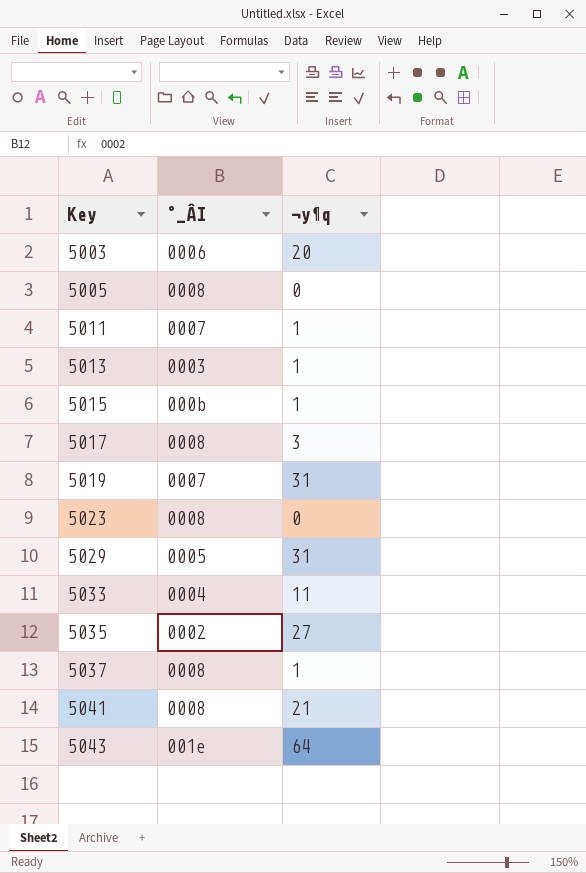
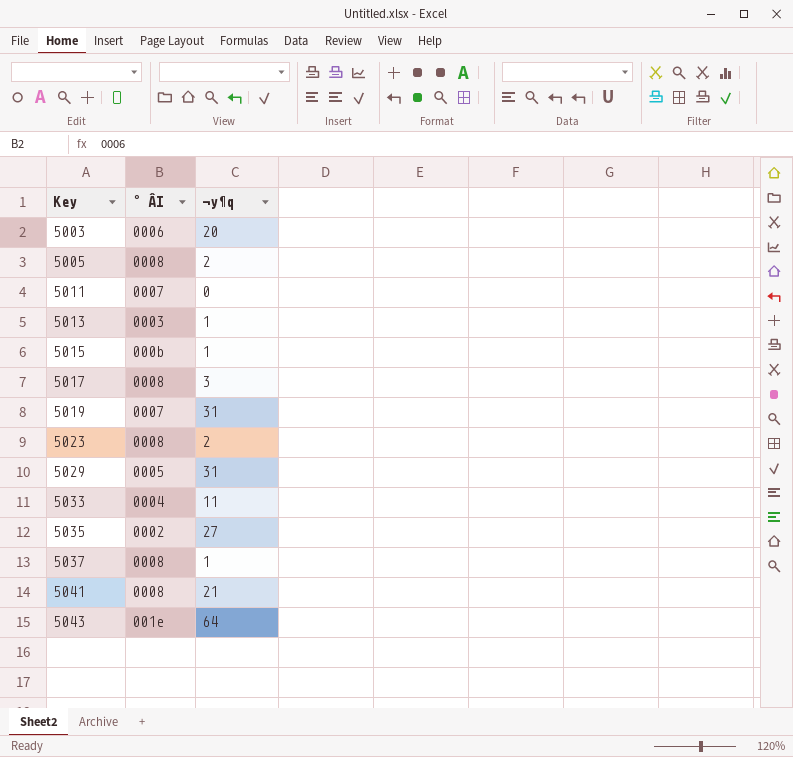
column name: °_ÂI -> ° ÂI
5005 | ¬y¶q: 0 -> 2
5011 | ¬y¶q: 1 -> 0
5023 | ¬y¶q: 0 -> 2

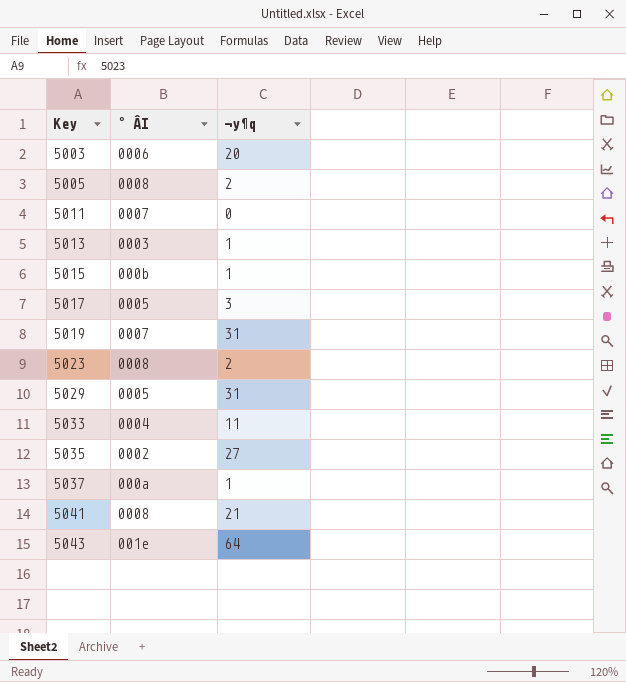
5017 | ° ÂI: 0008 -> 0005
5037 | ° ÂI: 0008 -> 000a

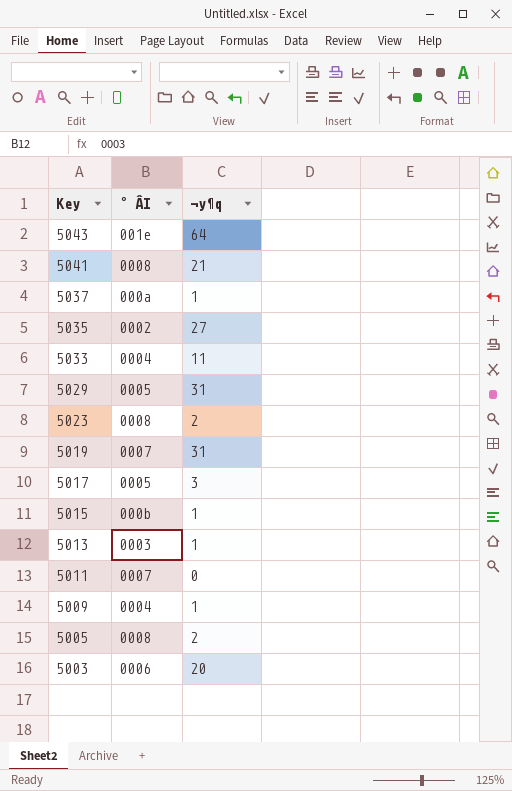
row order: Key ascending -> Key descending
row 5009: none -> 0004 | 1

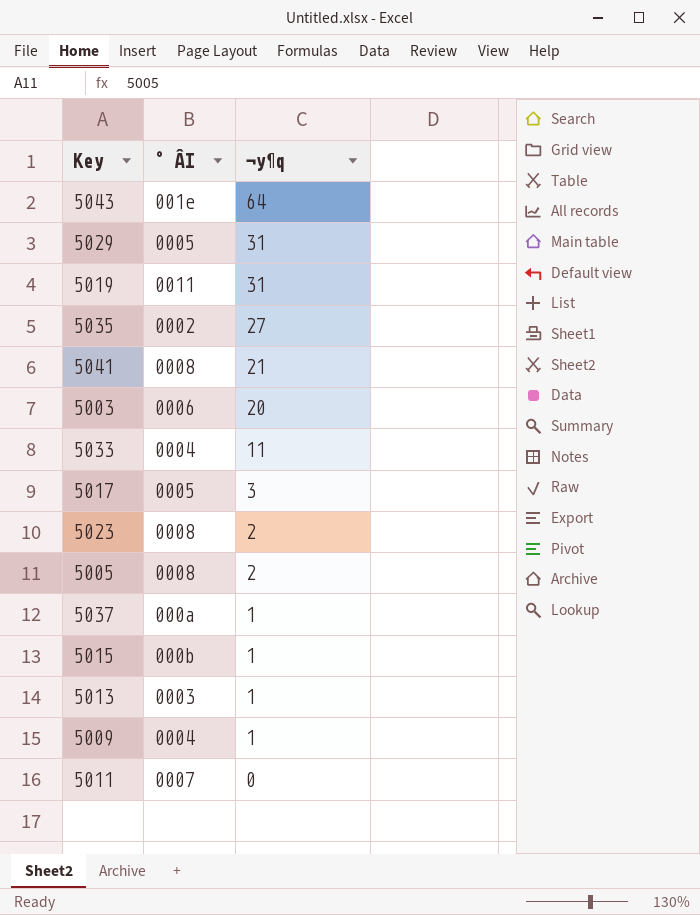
row order: Key descending -> ¬y¶q descending
5019 | ° ÂI: 0007 -> 0011

